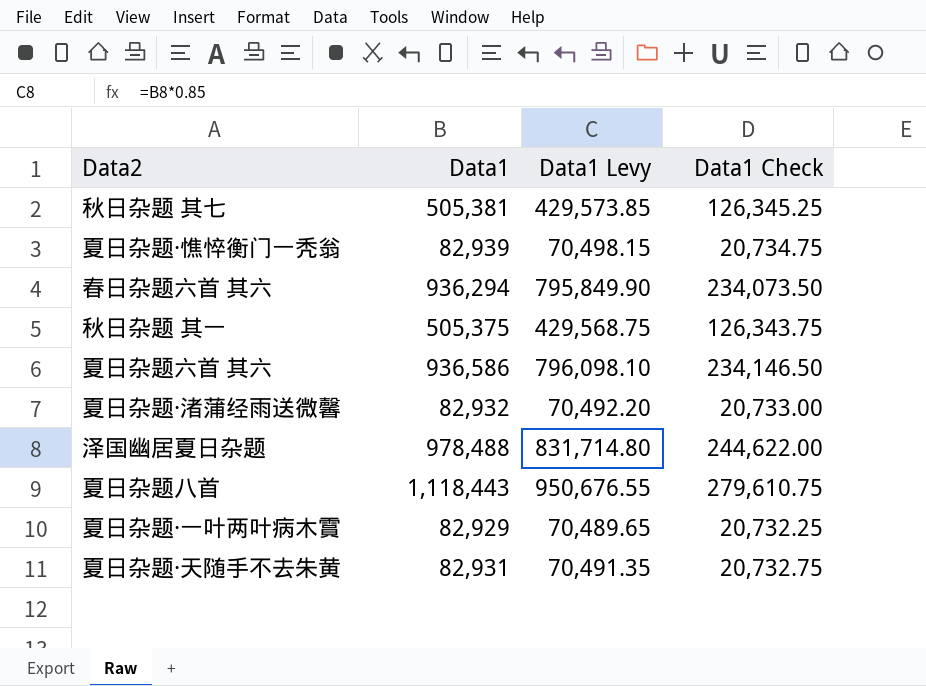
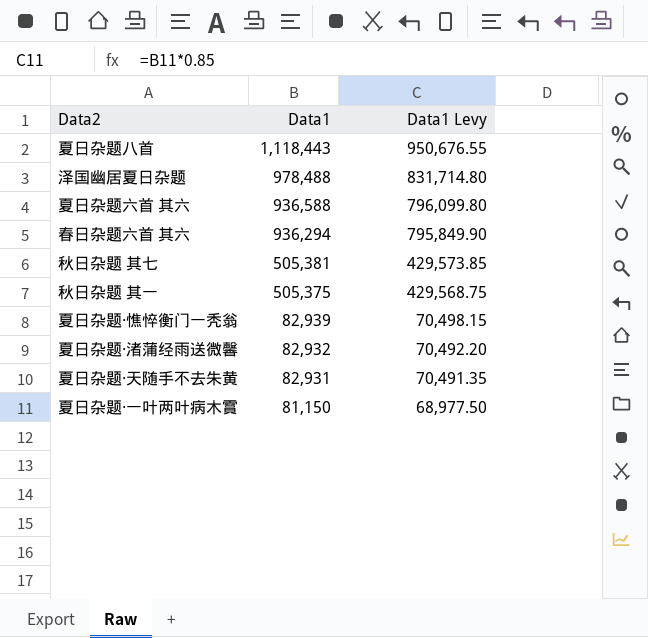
row order: none -> Data1 descending
column Data1 Check | formula: [Data1] * 0.25 -> none
夏日杂题六首 其六 | Data1: 936,586 -> 936,588
夏日杂题六首 其六 | Data1 Levy: 796,098.10 -> 796,099.80
夏日杂题·一叶两叶病木霣 | Data1: 82,929 -> 81,150
夏日杂题·一叶两叶病木霣 | Data1 Levy: 70,489.65 -> 68,977.50

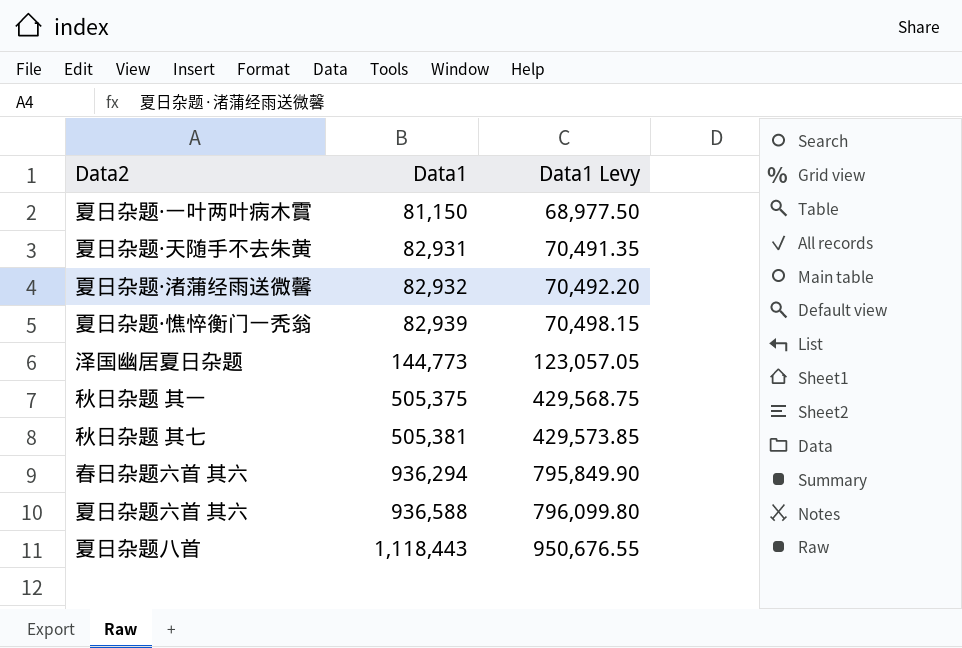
row order: Data1 descending -> Data1 ascending
泽国幽居夏日杂题 | Data1: 978,488 -> 144,773
泽国幽居夏日杂题 | Data1 Levy: 831,714.80 -> 123,057.05

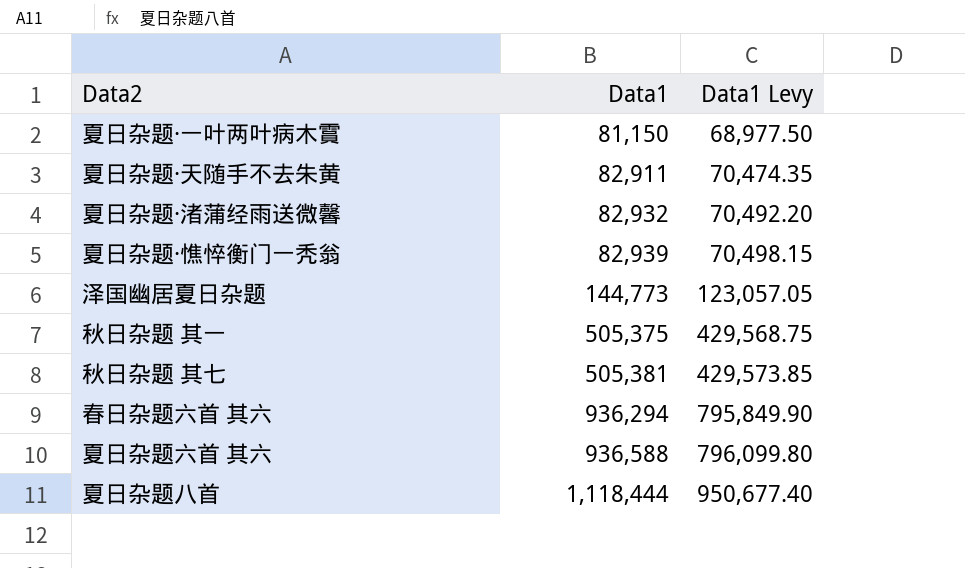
夏日杂题·天随手不去朱黄 | Data1: 82,931 -> 82,911
夏日杂题·天随手不去朱黄 | Data1 Levy: 70,491.35 -> 70,474.35
夏日杂题八首 | Data1: 1,118,443 -> 1,118,444
夏日杂题八首 | Data1 Levy: 950,676.55 -> 950,677.40

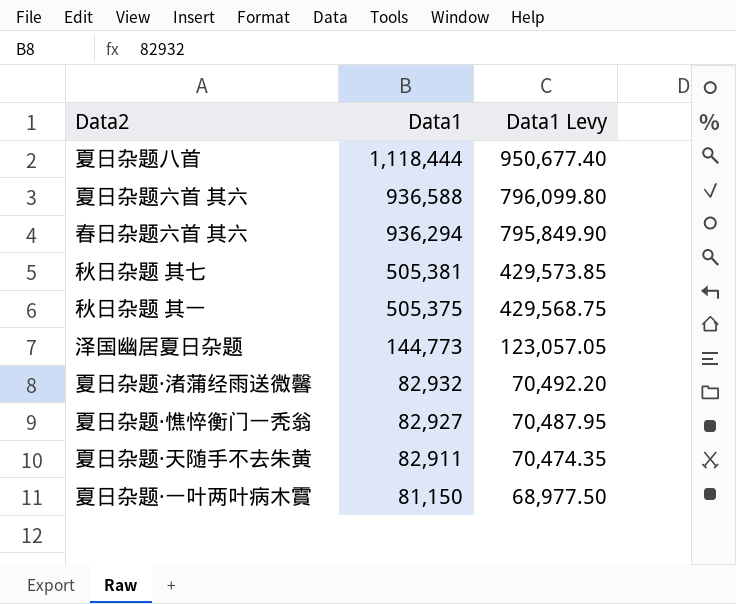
row order: Data1 ascending -> Data1 descending
夏日杂题·憔悴衡门一秃翁 | Data1: 82,939 -> 82,927
夏日杂题·憔悴衡门一秃翁 | Data1 Levy: 70,498.15 -> 70,487.95

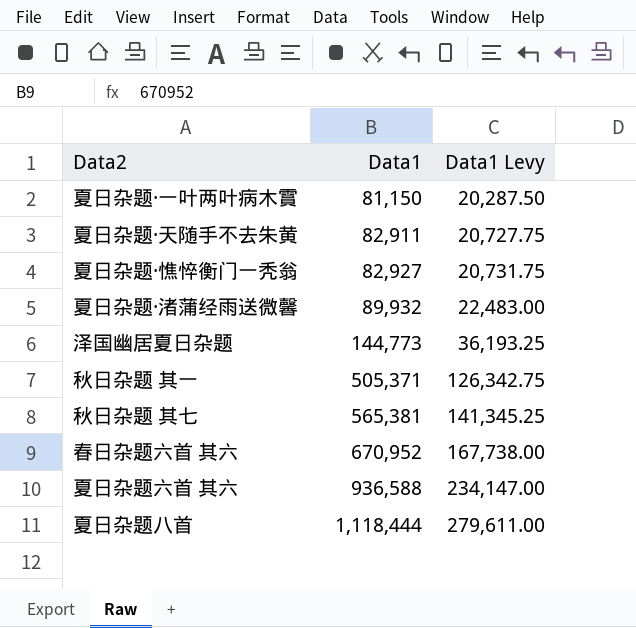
row order: Data1 descending -> Data1 ascending
column Data1 Levy | formula: [Data1] * 0.85 -> [Data1] * 0.25
夏日杂题·渚蒲经雨送微馨 | Data1: 82,932 -> 89,932
秋日杂题 其一 | Data1: 505,375 -> 505,371
秋日杂题 其七 | Data1: 505,381 -> 565,381
春日杂题六首 其六 | Data1: 936,294 -> 670,952

